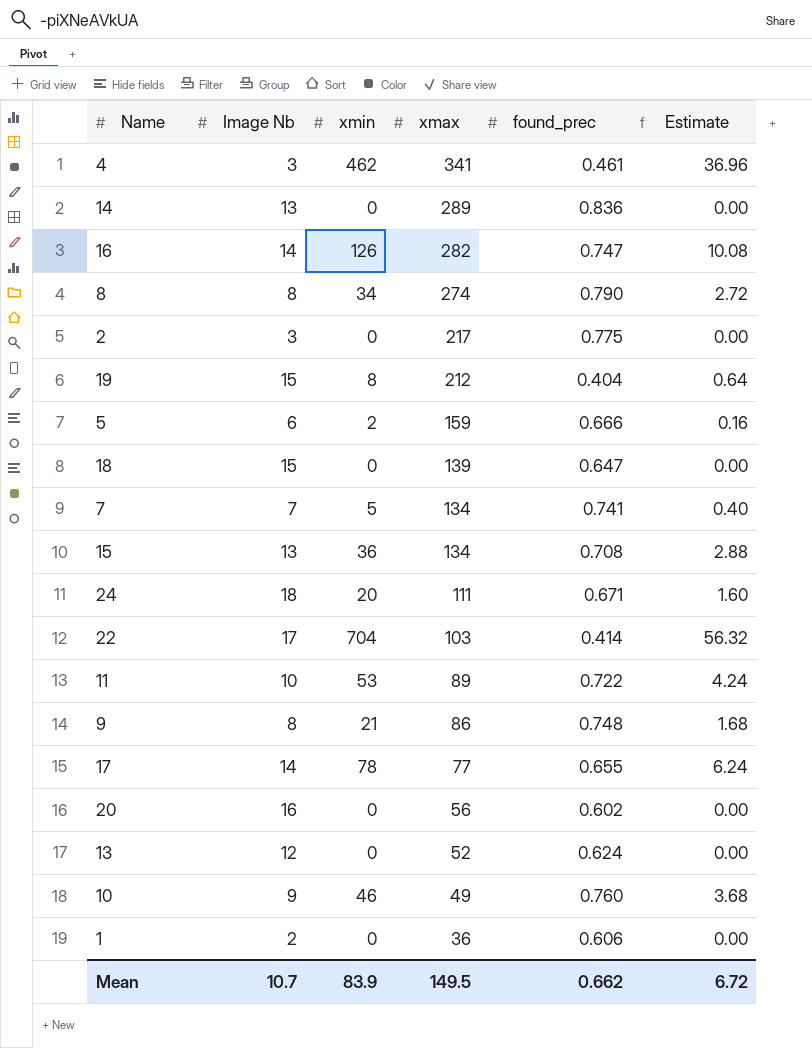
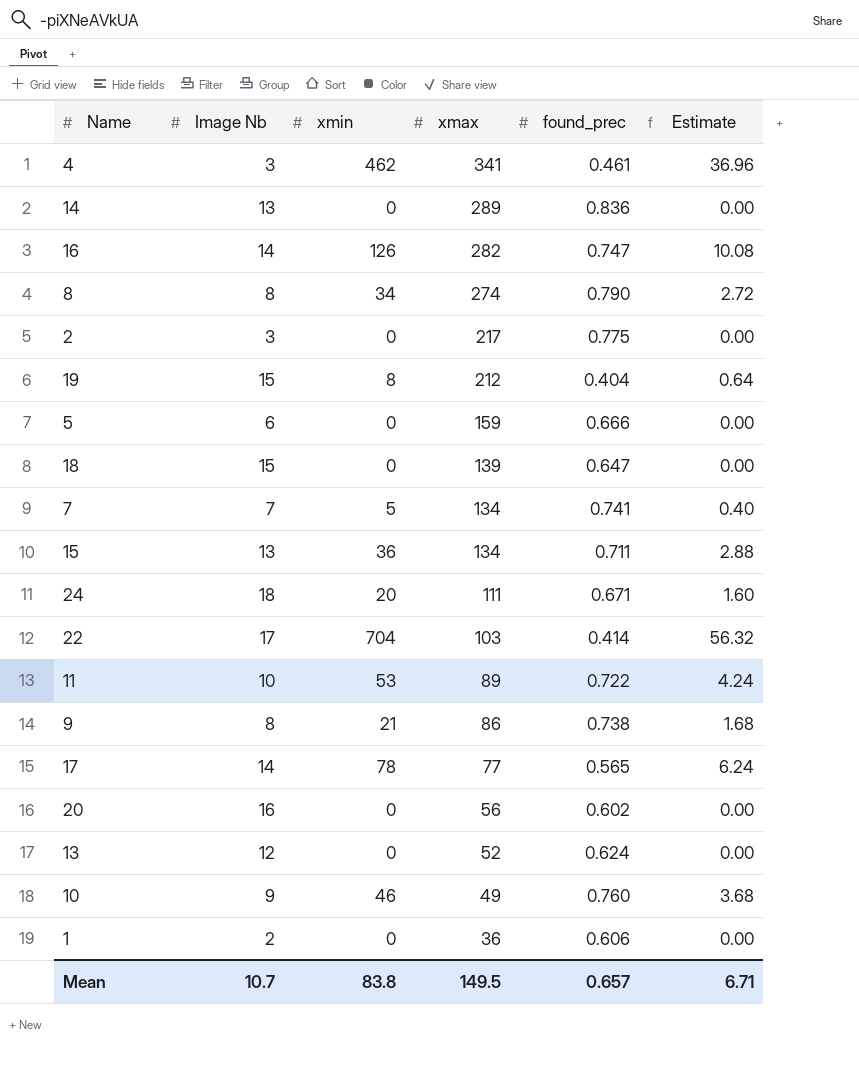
5 | xmin: 2 -> 0
5 | Estimate: 0.16 -> 0.00
15 | found_prec: 0.708 -> 0.711
9 | found_prec: 0.748 -> 0.738
17 | found_prec: 0.655 -> 0.565
Mean | xmin: 83.9 -> 83.8
Mean | found_prec: 0.662 -> 0.657
Mean | Estimate: 6.72 -> 6.71

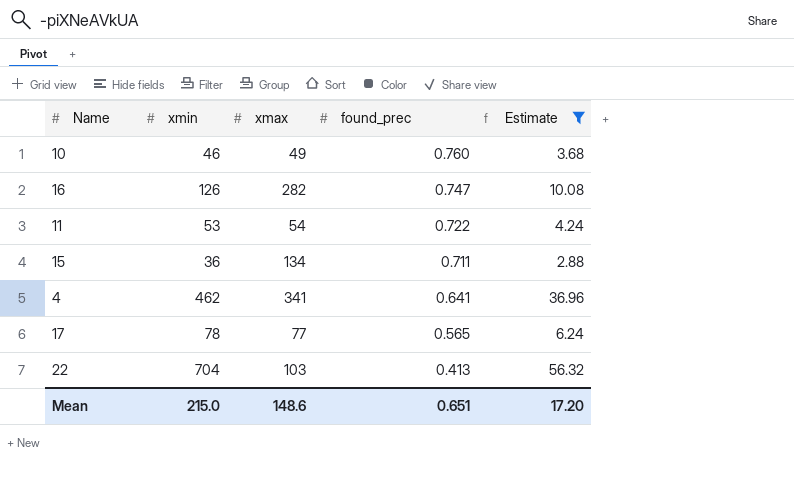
filter: none -> Estimate >= 2.88
row order: xmax descending -> found_prec descending
column Image Nb | position: 2 -> none
11 | xmax: 89 -> 54
4 | found_prec: 0.461 -> 0.641
22 | found_prec: 0.414 -> 0.413
Mean | xmin: 83.8 -> 215.0
Mean | xmax: 149.5 -> 148.6
Mean | found_prec: 0.657 -> 0.651
Mean | Estimate: 6.71 -> 17.20

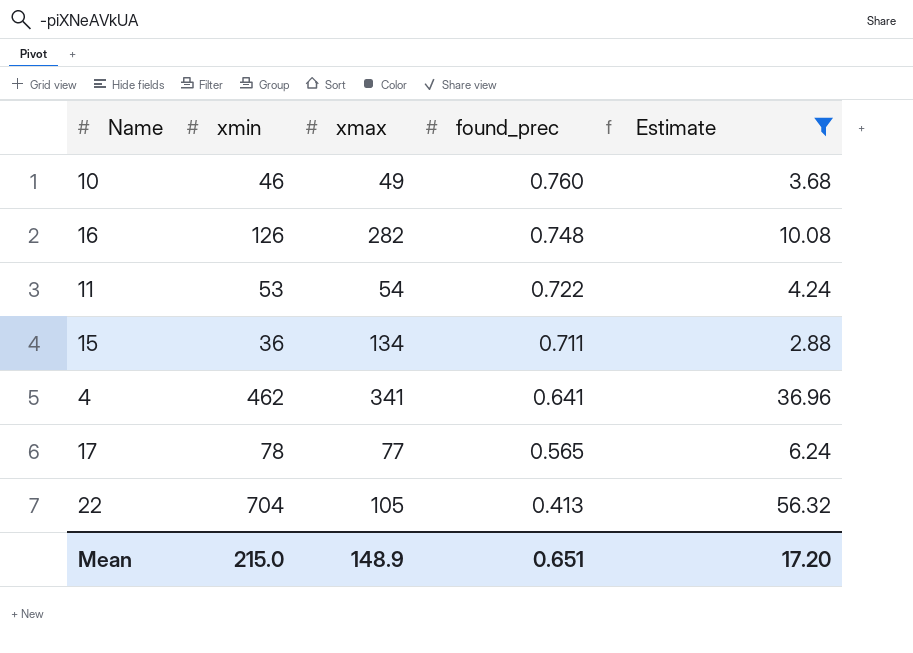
16 | found_prec: 0.747 -> 0.748
22 | xmax: 103 -> 105
Mean | xmax: 148.6 -> 148.9

